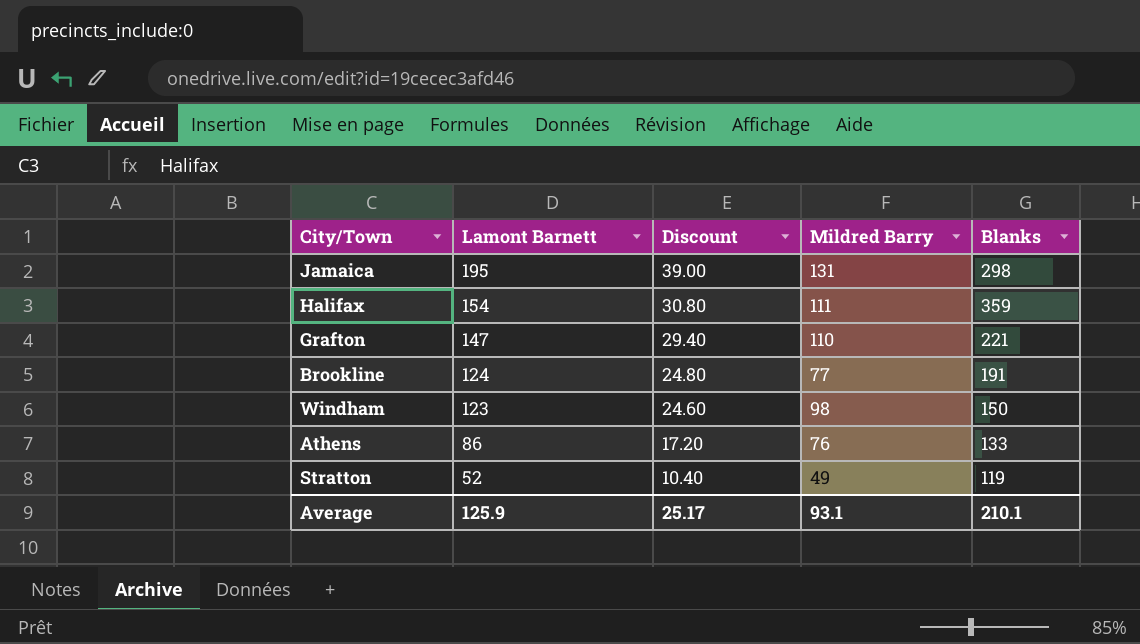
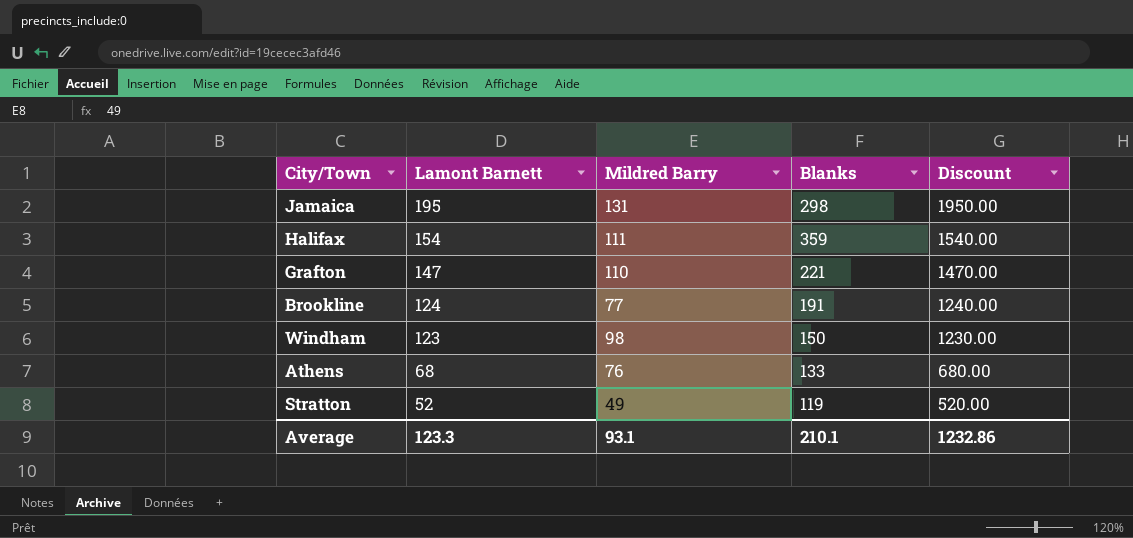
column Discount | formula: [Lamont Barnett] * 0.2 -> [Lamont Barnett] * 10
column Discount | position: 3 -> 5
Athens | Lamont Barnett: 86 -> 68
Average | Lamont Barnett: 125.9 -> 123.3
Average | Discount: 25.17 -> 1232.86

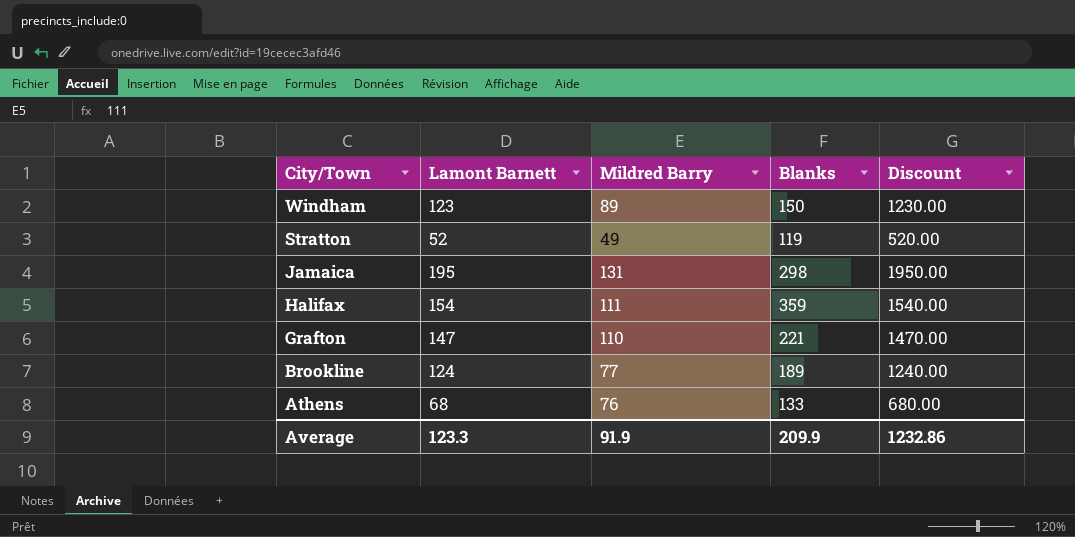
row order: Lamont Barnett descending -> City/Town descending
Windham | Mildred Barry: 98 -> 89
Brookline | Blanks: 191 -> 189
Average | Mildred Barry: 93.1 -> 91.9
Average | Blanks: 210.1 -> 209.9

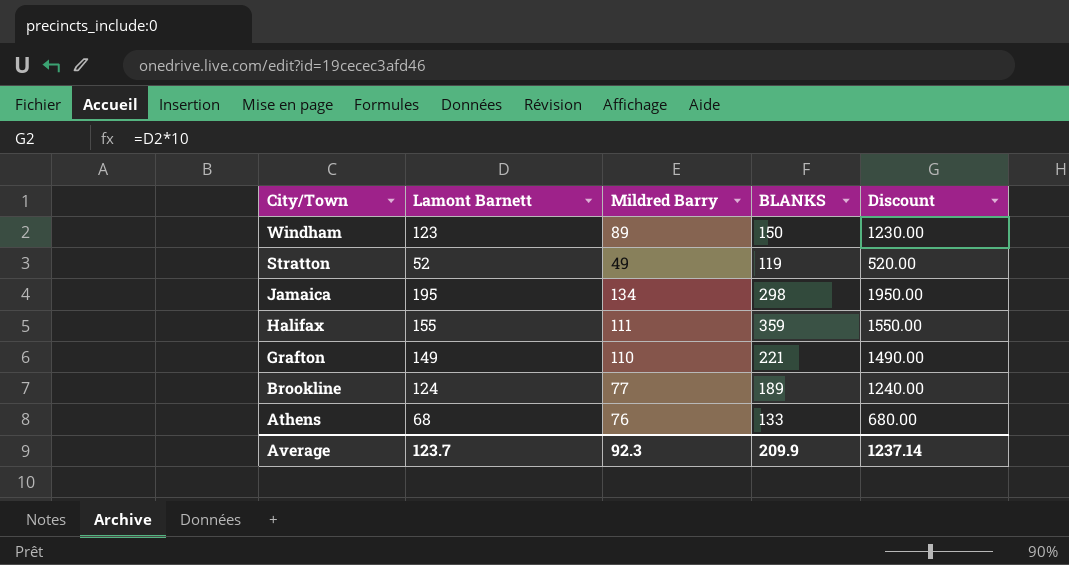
column name: Blanks -> BLANKS
Jamaica | Mildred Barry: 131 -> 134
Halifax | Lamont Barnett: 154 -> 155
Halifax | Discount: 1540.00 -> 1550.00
Grafton | Lamont Barnett: 147 -> 149
Grafton | Discount: 1470.00 -> 1490.00
Average | Lamont Barnett: 123.3 -> 123.7
Average | Mildred Barry: 91.9 -> 92.3
Average | Discount: 1232.86 -> 1237.14

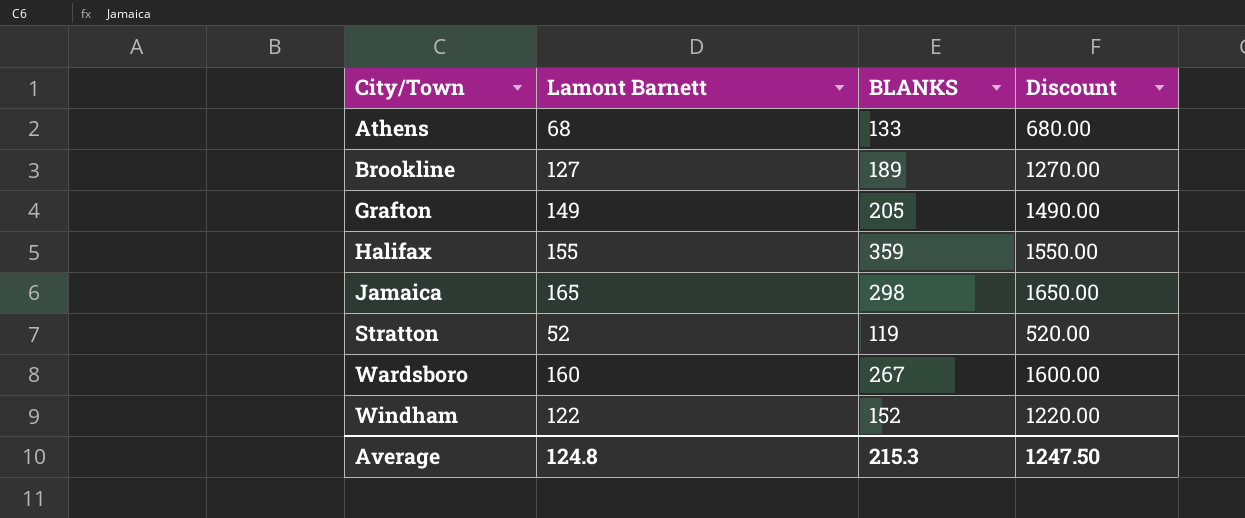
row order: City/Town descending -> City/Town ascending
column Mildred Barry | position: 3 -> none
Brookline | Lamont Barnett: 124 -> 127
Brookline | Discount: 1240.00 -> 1270.00
Grafton | BLANKS: 221 -> 205
Jamaica | Lamont Barnett: 195 -> 165
Jamaica | Discount: 1950.00 -> 1650.00
row Wardsboro: none -> 160 | 267 | 1600.00
Windham | Lamont Barnett: 123 -> 122
Windham | BLANKS: 150 -> 152
Windham | Discount: 1230.00 -> 1220.00
Average | Lamont Barnett: 123.7 -> 124.8
Average | BLANKS: 209.9 -> 215.3
Average | Discount: 1237.14 -> 1247.50

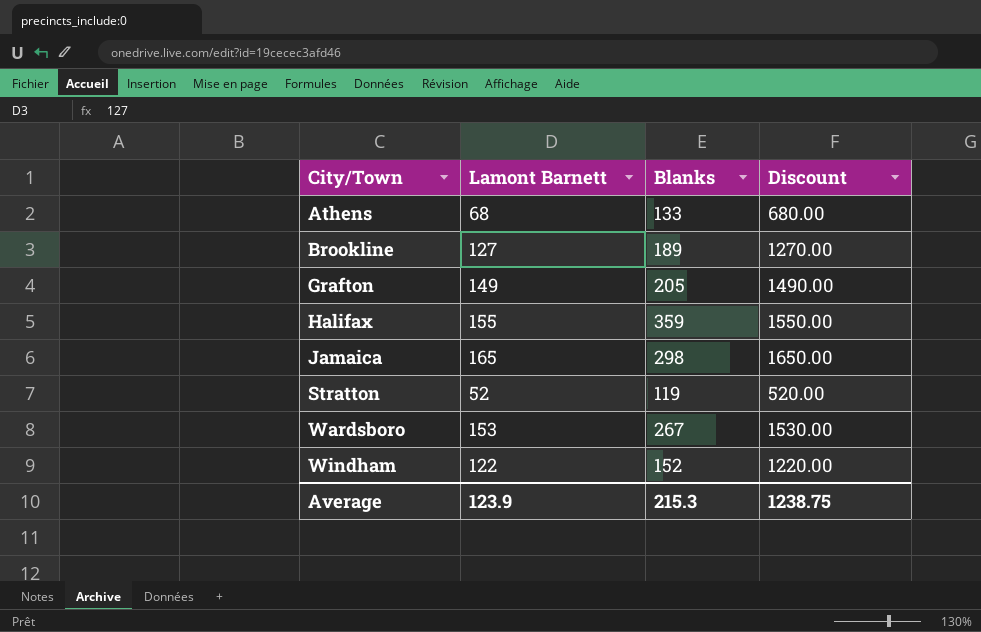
column name: BLANKS -> Blanks
Wardsboro | Lamont Barnett: 160 -> 153
Wardsboro | Discount: 1600.00 -> 1530.00
Average | Lamont Barnett: 124.8 -> 123.9
Average | Discount: 1247.50 -> 1238.75

